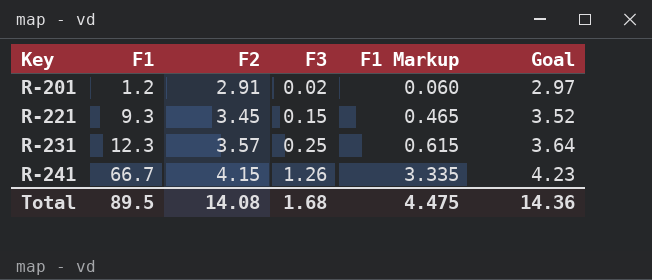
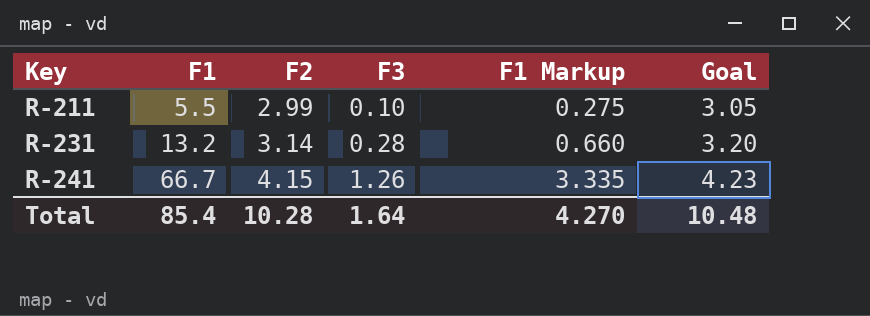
row R-201: 1.2 | 2.91 | 0.02 | 0.060 | 2.97 -> none
row R-221: 9.3 | 3.45 | 0.15 | 0.465 | 3.52 -> none
row R-211: none -> 5.5 | 2.99 | 0.10 | 0.275 | 3.05
R-231 | F1: 12.3 -> 13.2
R-231 | F2: 3.57 -> 3.14
R-231 | F3: 0.25 -> 0.28
R-231 | F1 Markup: 0.615 -> 0.660
R-231 | Goal: 3.64 -> 3.20
Total | F1: 89.5 -> 85.4
Total | F2: 14.08 -> 10.28
Total | F3: 1.68 -> 1.64
Total | F1 Markup: 4.475 -> 4.270
Total | Goal: 14.36 -> 10.48

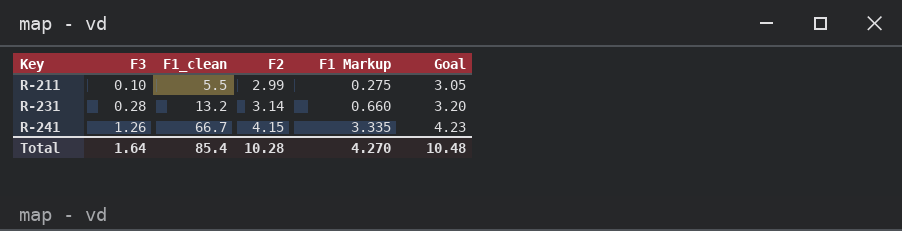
column F3 | position: 4 -> 2
column name: F1 -> F1_clean

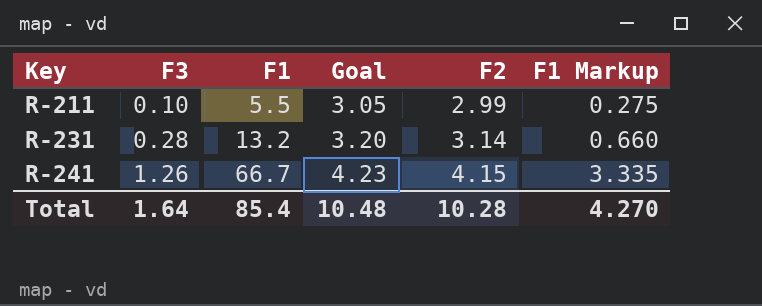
column name: F1_clean -> F1
column Goal | position: 6 -> 4

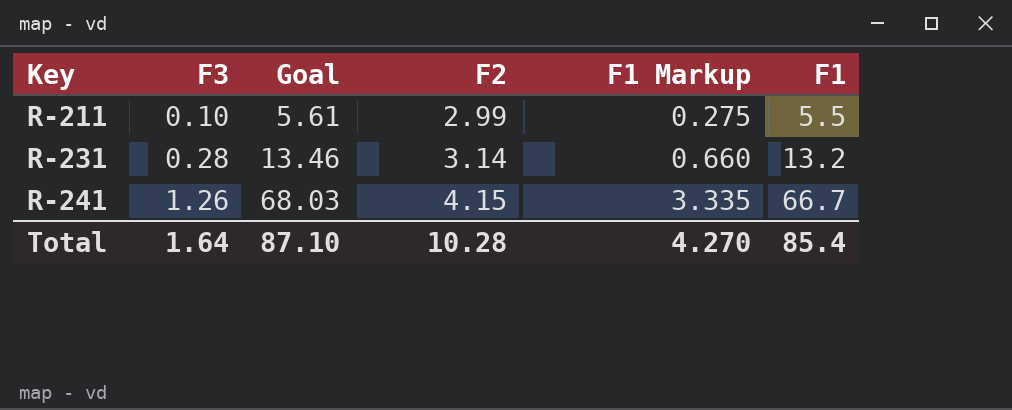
column Goal | formula: [F2] * 1.02 -> [F1] * 1.02
column F1 | position: 3 -> 6
Total | Goal: 10.48 -> 87.10

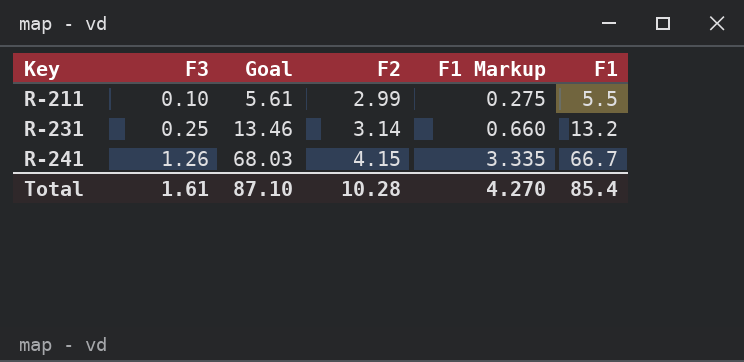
R-231 | F3: 0.28 -> 0.25
Total | F3: 1.64 -> 1.61

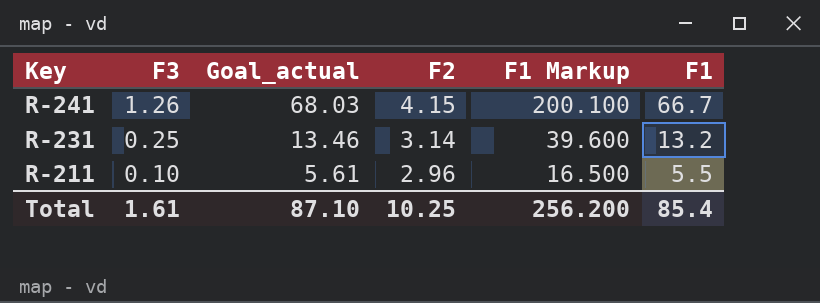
row order: Key ascending -> Key descending
column name: Goal -> Goal_actual
column F1 Markup | formula: [F1] * 0.05 -> [F1] * 3
R-211 | F2: 2.99 -> 2.96
Total | F2: 10.28 -> 10.25
Total | F1 Markup: 4.270 -> 256.200

